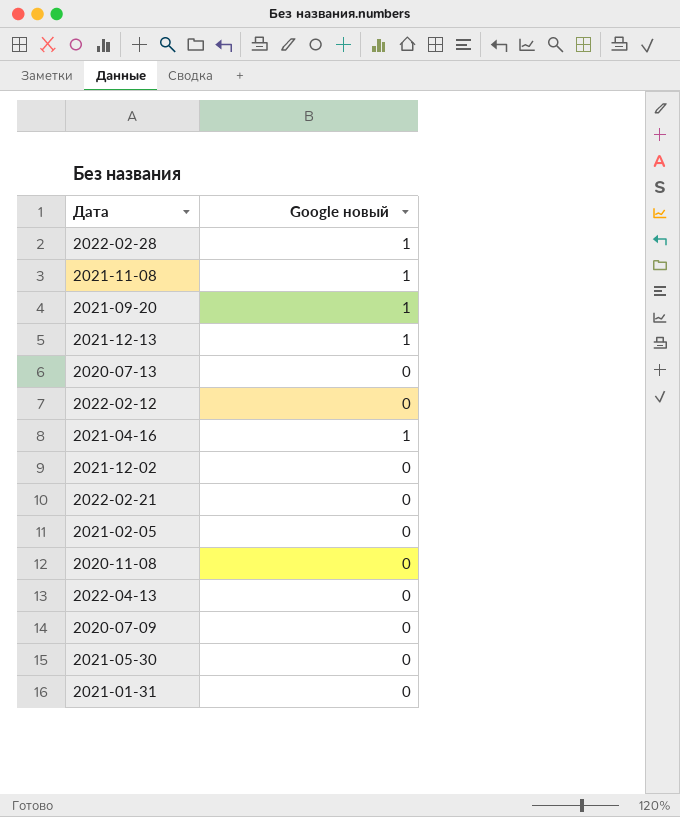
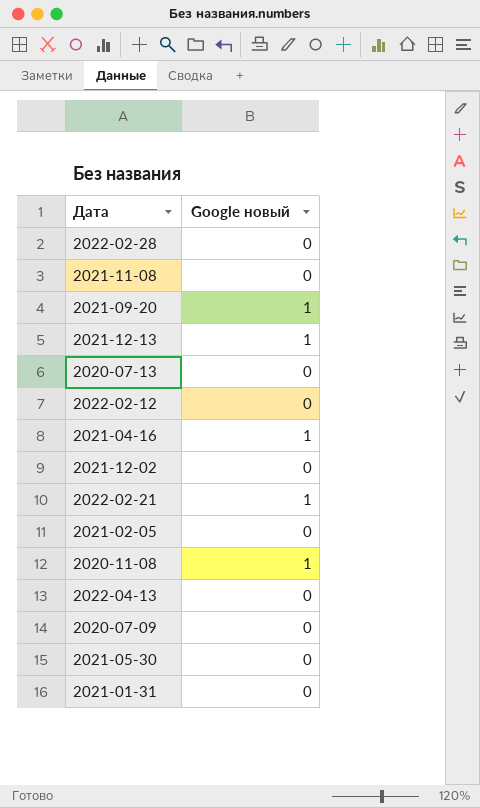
2022-02-28 | Google новый: 1 -> 0
2021-11-08 | Google новый: 1 -> 0
2022-02-21 | Google новый: 0 -> 1
2020-11-08 | Google новый: 0 -> 1

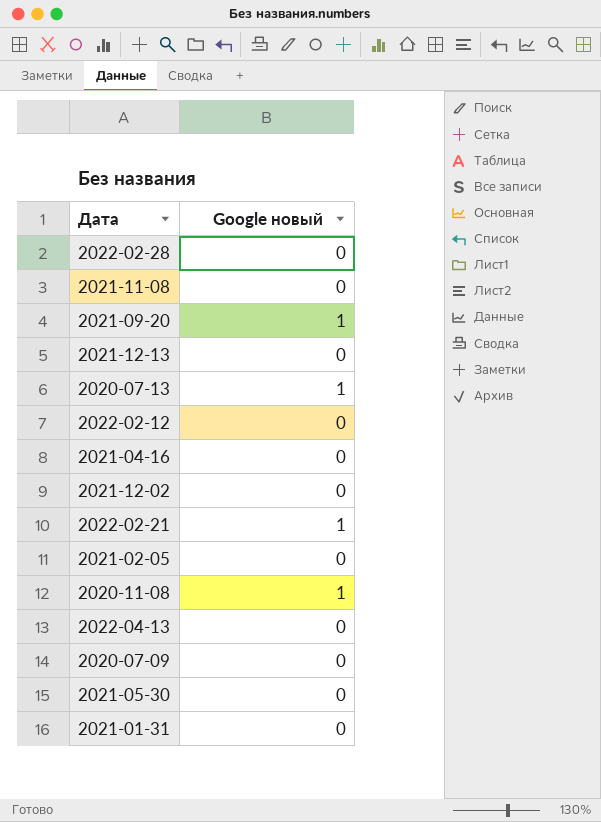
2021-12-13 | Google новый: 1 -> 0
2020-07-13 | Google новый: 0 -> 1
2021-04-16 | Google новый: 1 -> 0

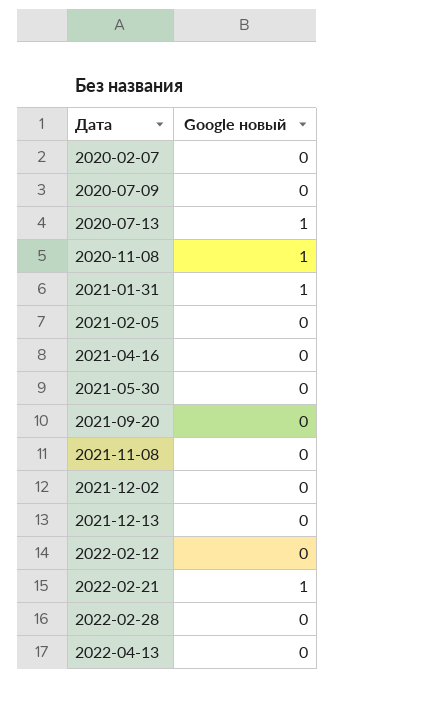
row order: none -> Дата ascending
row 2020-02-07: none -> 0
2021-01-31 | Google новый: 0 -> 1
2021-09-20 | Google новый: 1 -> 0

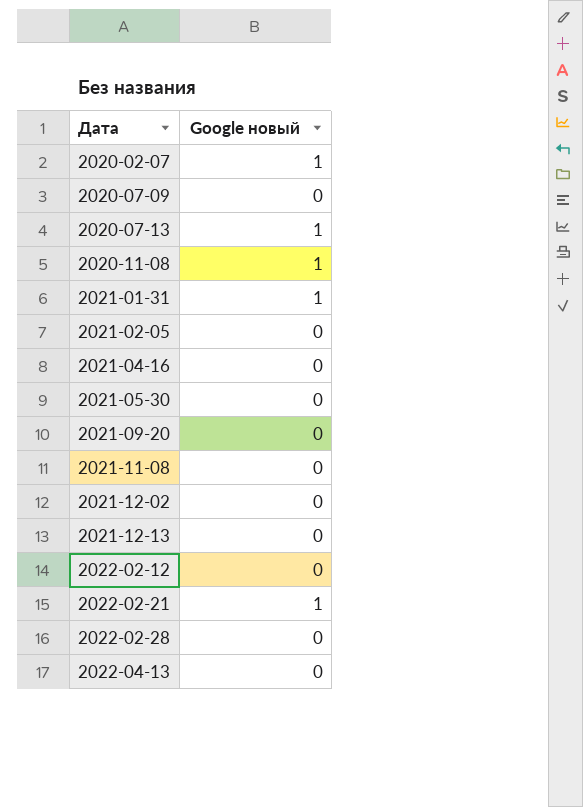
2020-02-07 | Google новый: 0 -> 1

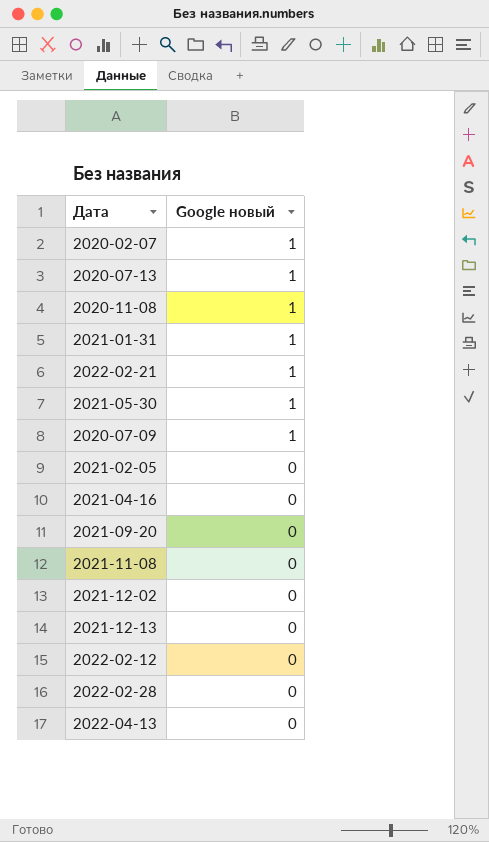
row order: Дата ascending -> Google новый descending
2021-05-30 | Google новый: 0 -> 1
2020-07-09 | Google новый: 0 -> 1

